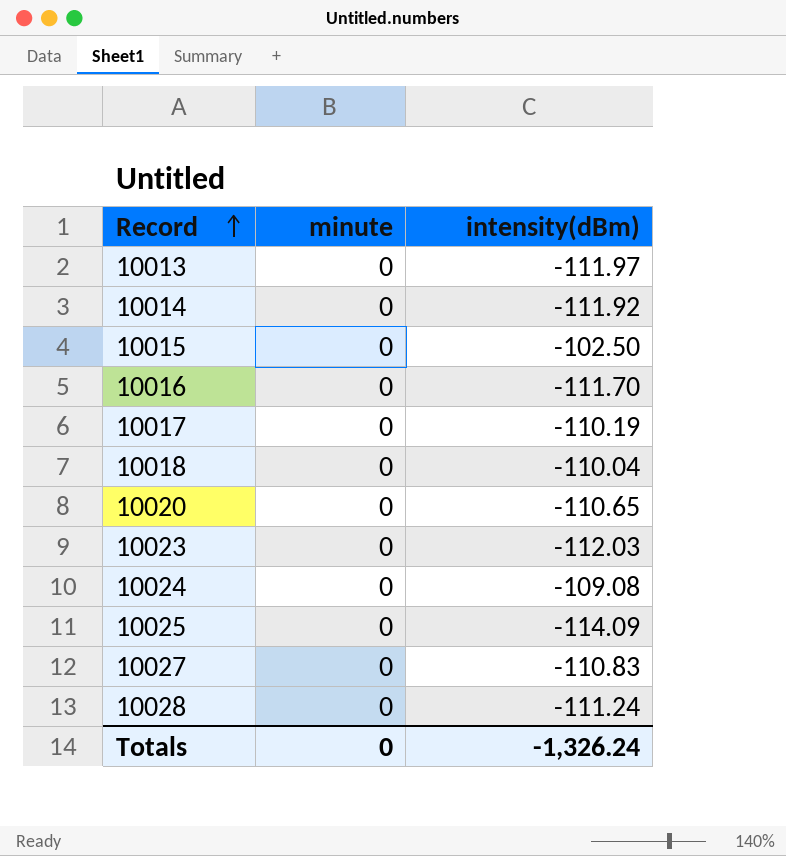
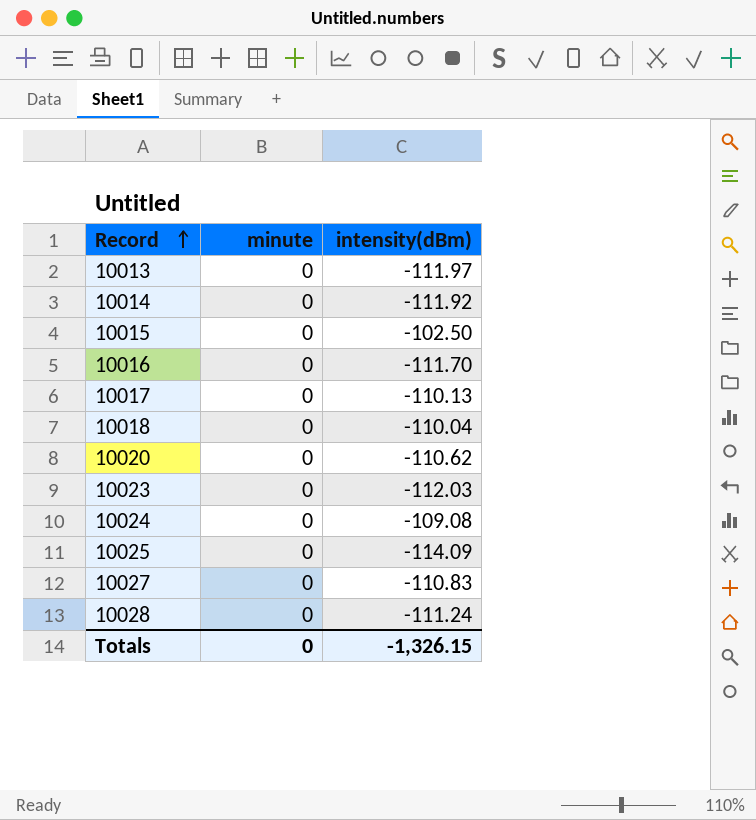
10017 | intensity(dBm): -110.19 -> -110.13
10020 | intensity(dBm): -110.65 -> -110.62
Totals | intensity(dBm): -1,326.24 -> -1,326.15

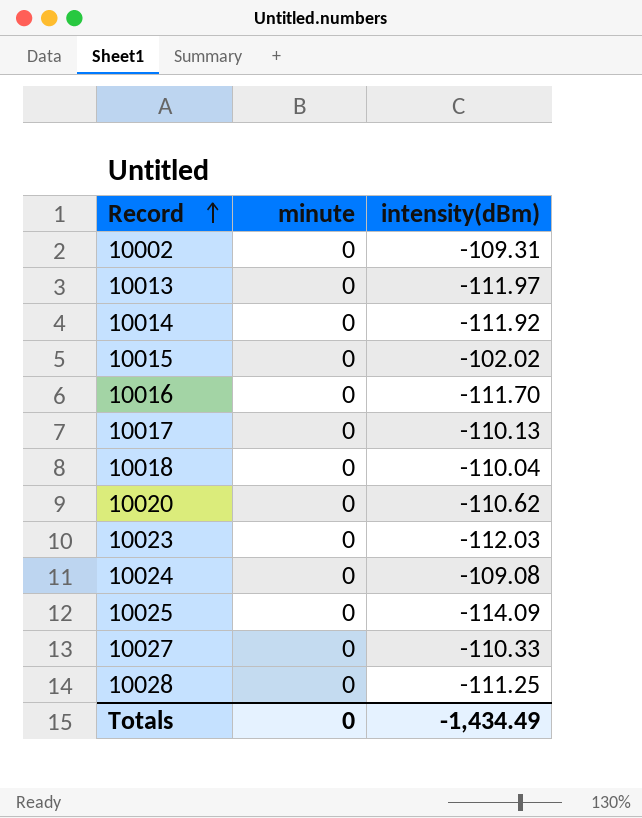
row 10002: none -> 0 | -109.31
10015 | intensity(dBm): -102.50 -> -102.02
10027 | intensity(dBm): -110.83 -> -110.33
10028 | intensity(dBm): -111.24 -> -111.25
Totals | intensity(dBm): -1,326.15 -> -1,434.49

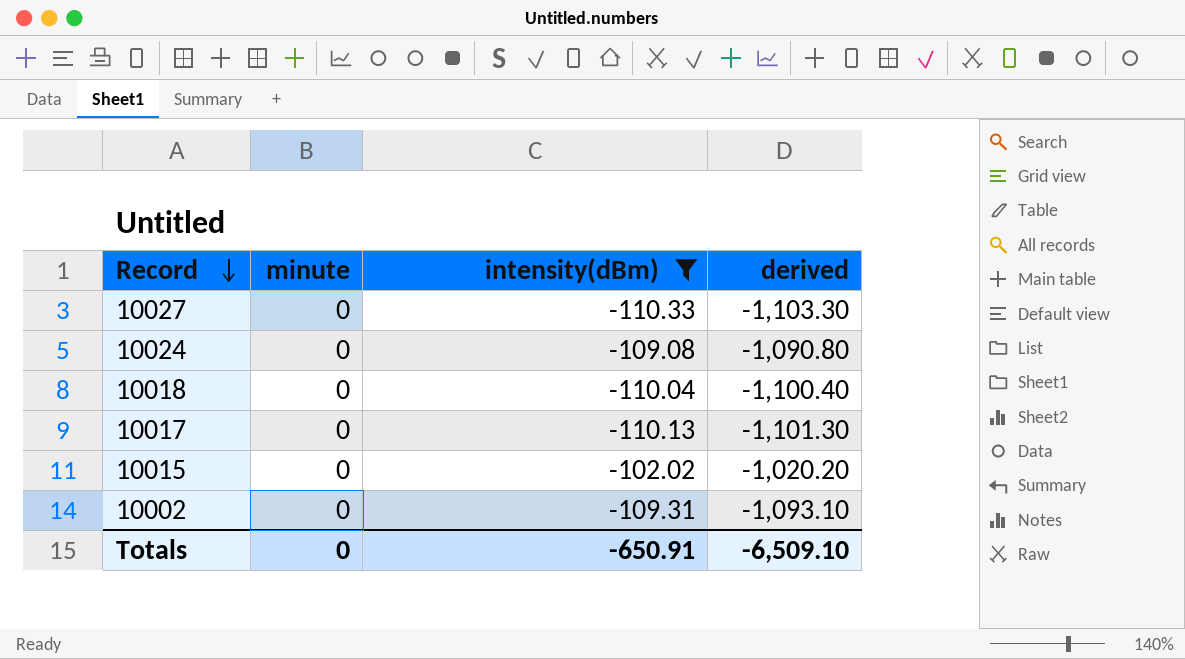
filter: none -> intensity(dBm) >= -110.33
row order: Record ascending -> Record descending
column derived | formula: none -> [intensity(dBm)] * 10
Totals | intensity(dBm): -1,434.49 -> -650.91

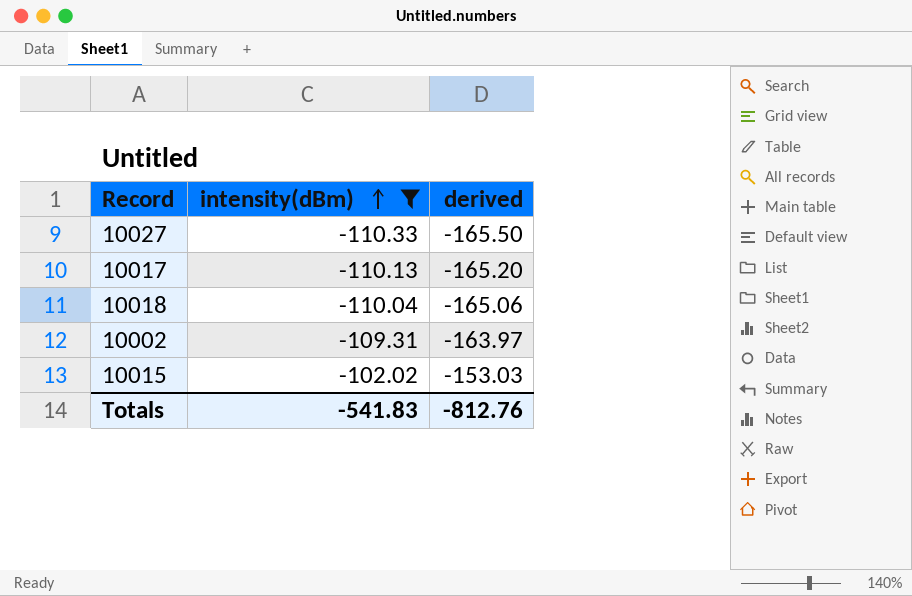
row order: Record descending -> intensity(dBm) ascending
column minute | position: 2 -> none
column derived | formula: [intensity(dBm)] * 10 -> [intensity(dBm)] * 1.5
row 10024: 0 | -109.08 | -1,090.80 -> none
Totals | intensity(dBm): -650.91 -> -541.83
Totals | derived: -6,509.10 -> -812.76

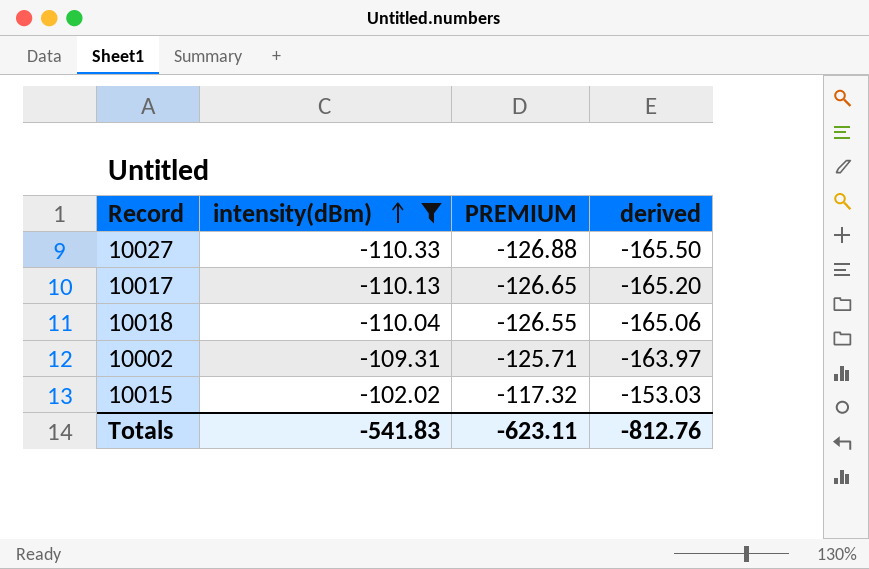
column PREMIUM | formula: none -> [intensity(dBm)] * 1.15

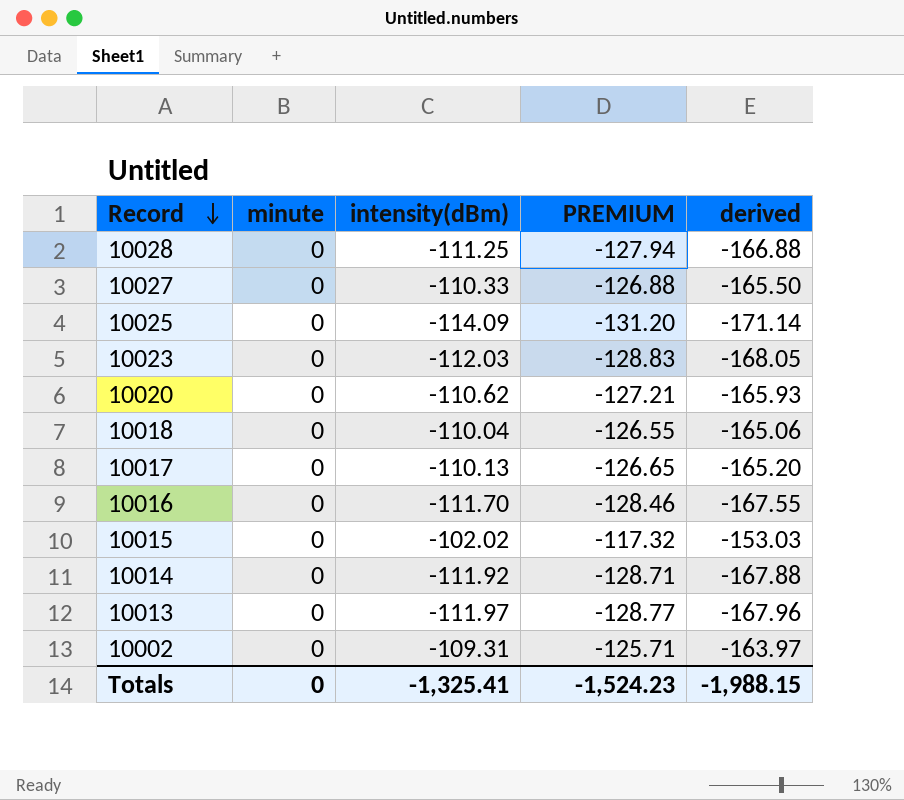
filter: intensity(dBm) >= -110.33 -> none
row order: intensity(dBm) ascending -> Record descending
column minute | position: none -> 2
Totals | intensity(dBm): -541.83 -> -1,325.41
Totals | PREMIUM: -623.11 -> -1,524.23
Totals | derived: -812.76 -> -1,988.15

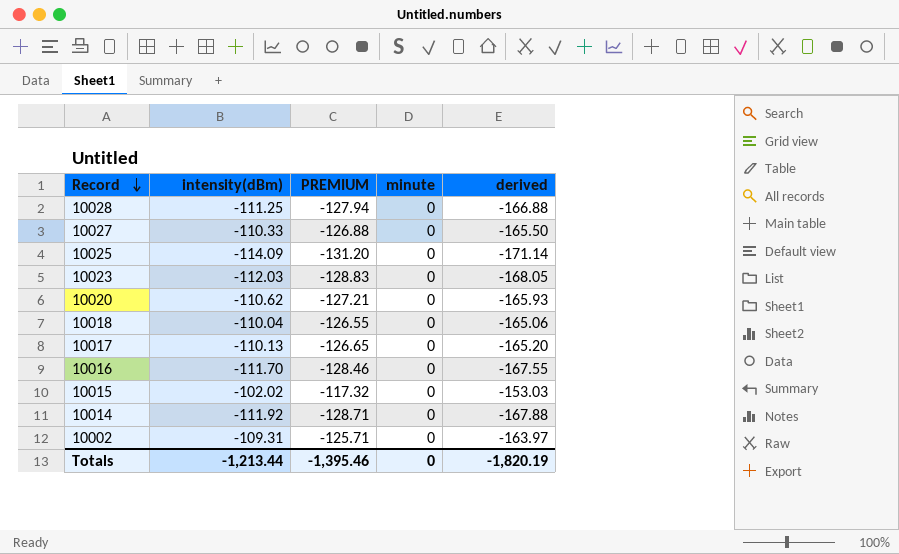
column minute | position: 2 -> 4
row 10013: 0 | -111.97 | -128.77 | -167.96 -> none
Totals | intensity(dBm): -1,325.41 -> -1,213.44
Totals | PREMIUM: -1,524.23 -> -1,395.46
Totals | derived: -1,988.15 -> -1,820.19

